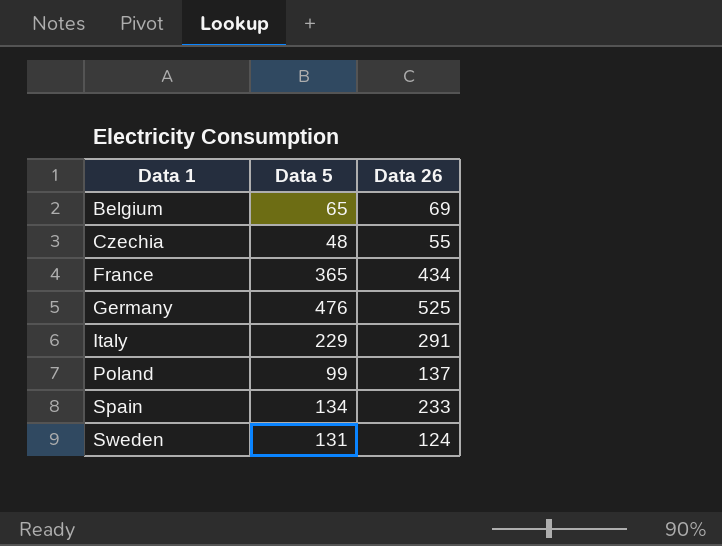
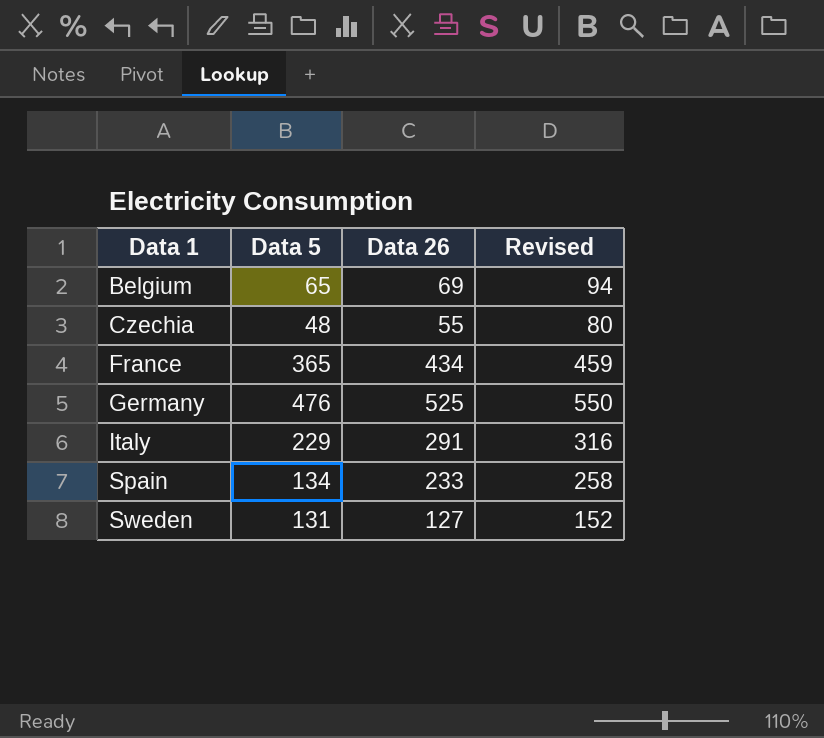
column Revised | formula: none -> [Data 26] + 25
row Poland: 99 | 137 -> none
Sweden | Data 26: 124 -> 127

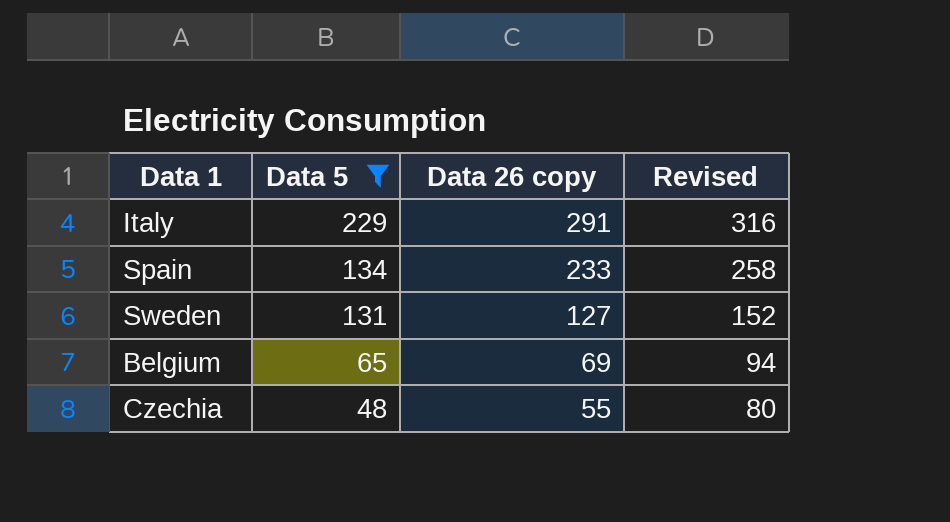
filter: none -> Data 5 <= 229
row order: Data 1 ascending -> Data 5 descending
column name: Data 26 -> Data 26 copy

